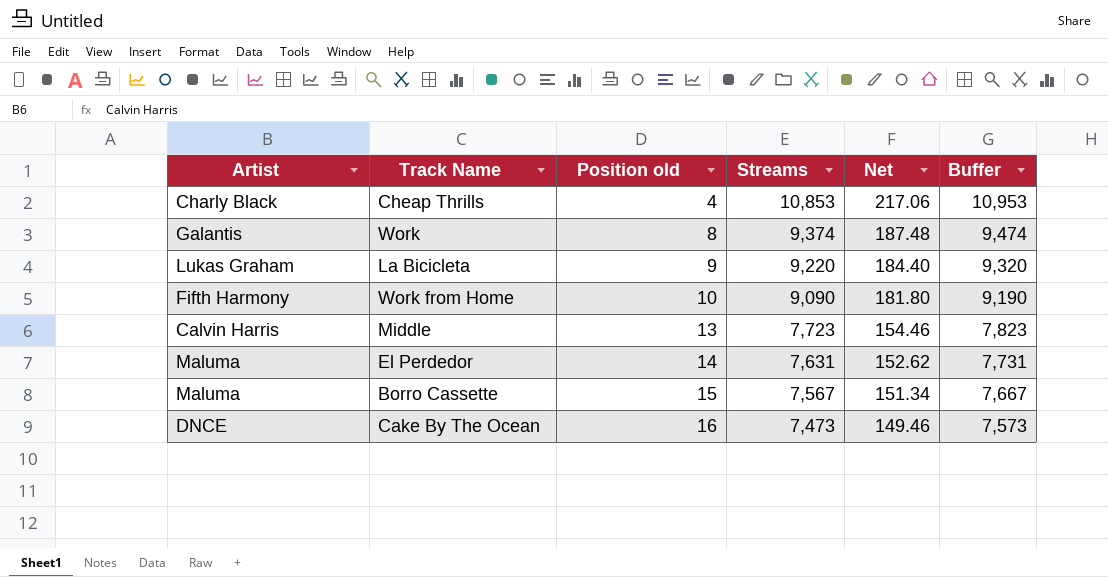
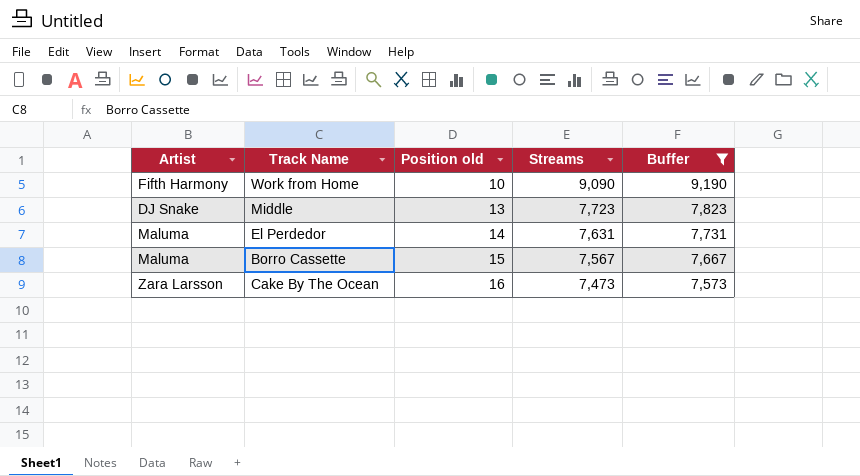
filter: none -> Buffer <= 9,190
column Net | formula: [Streams] * 0.02 -> none
Middle | Artist: Calvin Harris -> DJ Snake
Cake By The Ocean | Artist: DNCE -> Zara Larsson

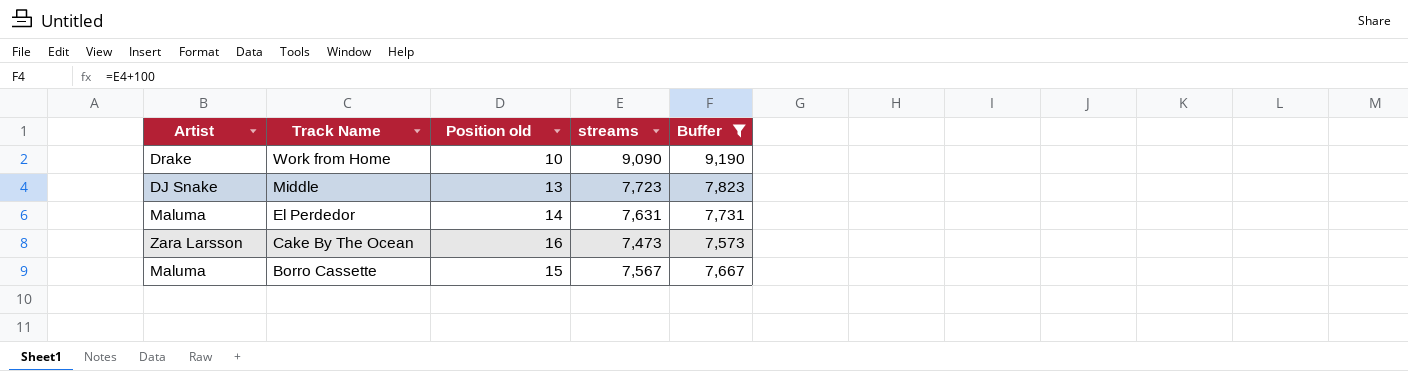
row order: Position old ascending -> Track Name descending
column name: Streams -> streams
Work from Home | Artist: Fifth Harmony -> Drake

